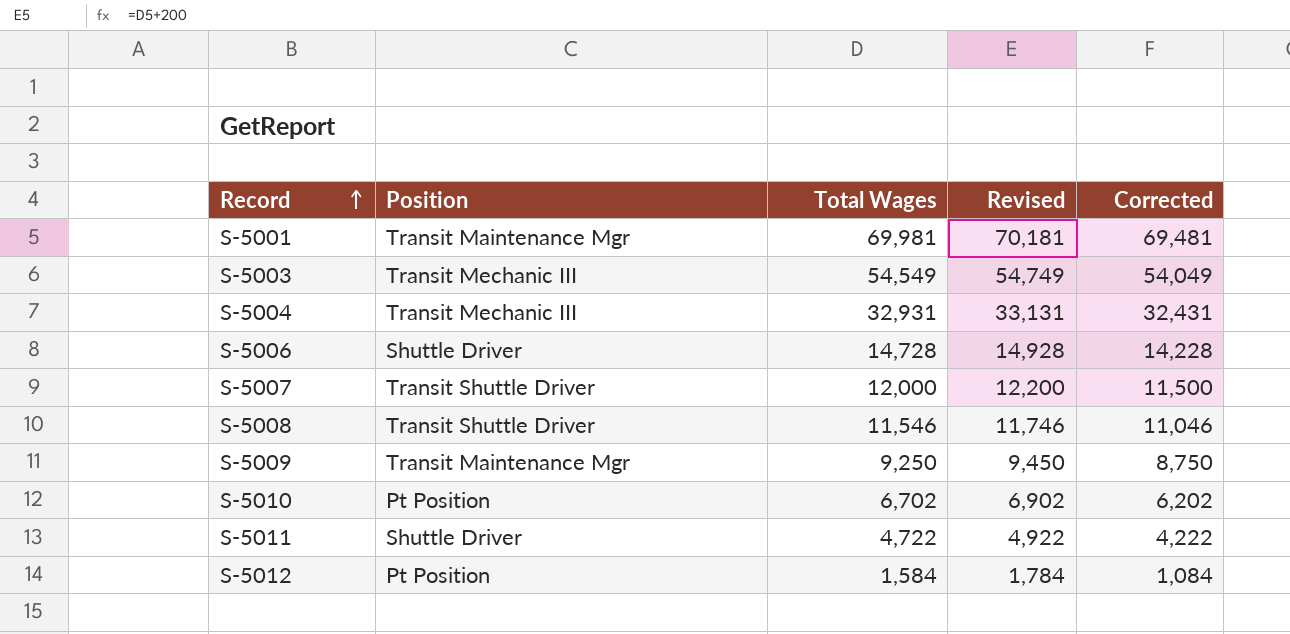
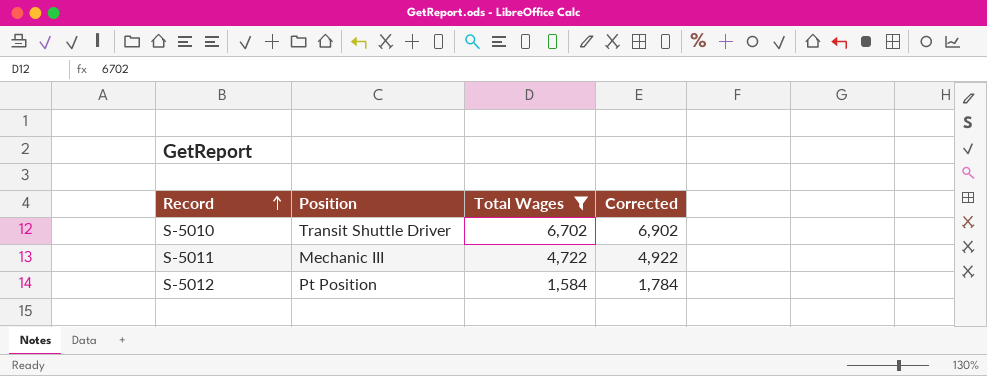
filter: none -> Total Wages <= 6,702
column Revised | formula: [Total Wages] + 200 -> none
column Corrected | formula: [Total Wages] - 500 -> [Total Wages] + 200
S-5010 | Position: Pt Position -> Transit Shuttle Driver
S-5011 | Position: Shuttle Driver -> Mechanic III

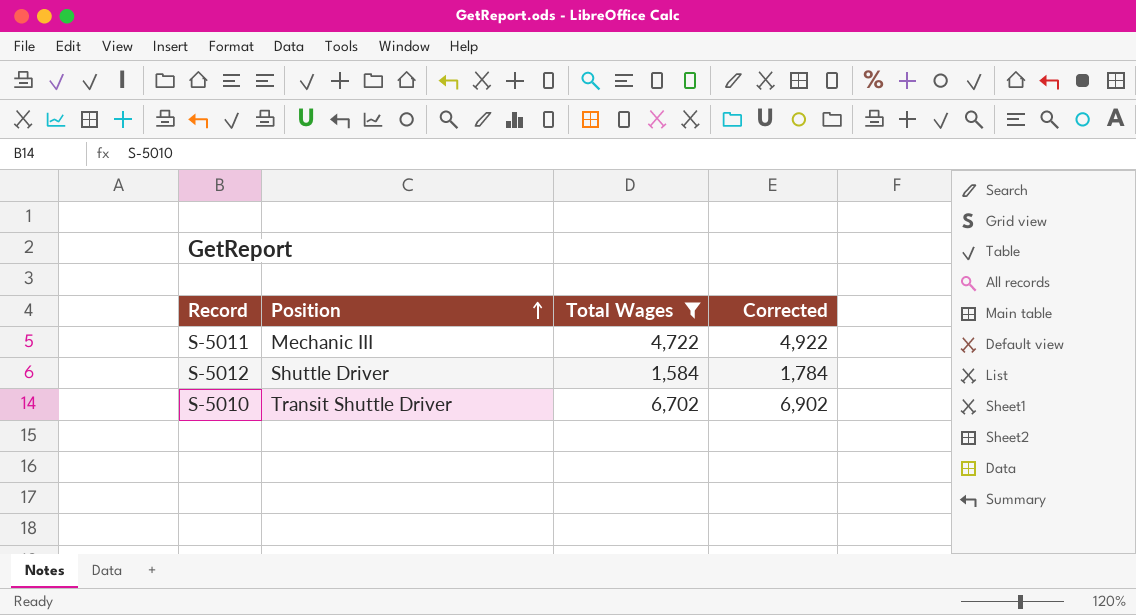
row order: Record ascending -> Position ascending
S-5012 | Position: Pt Position -> Shuttle Driver

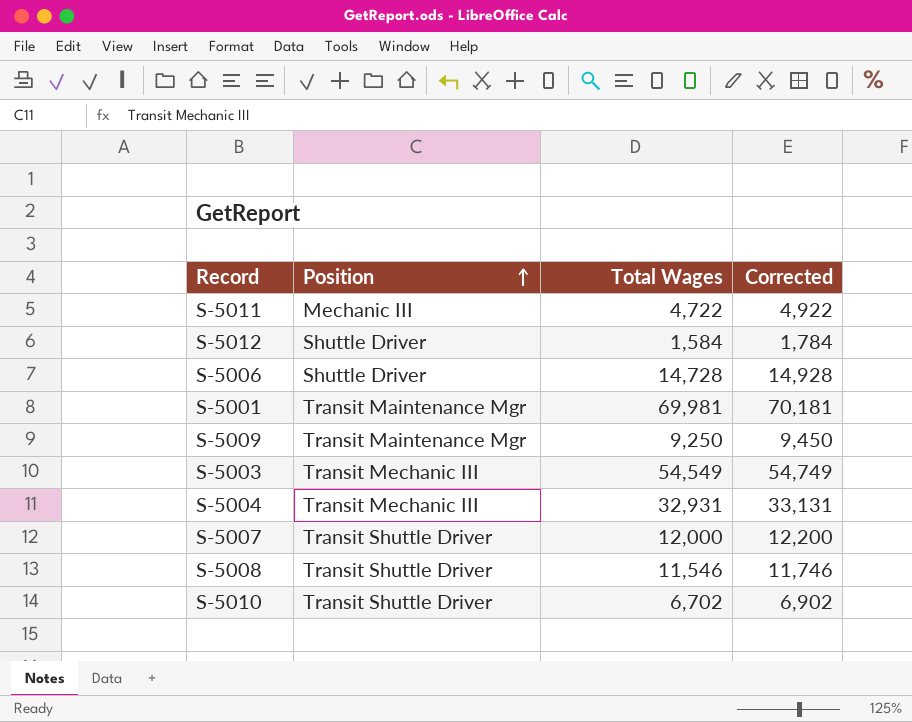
filter: Total Wages <= 6,702 -> none

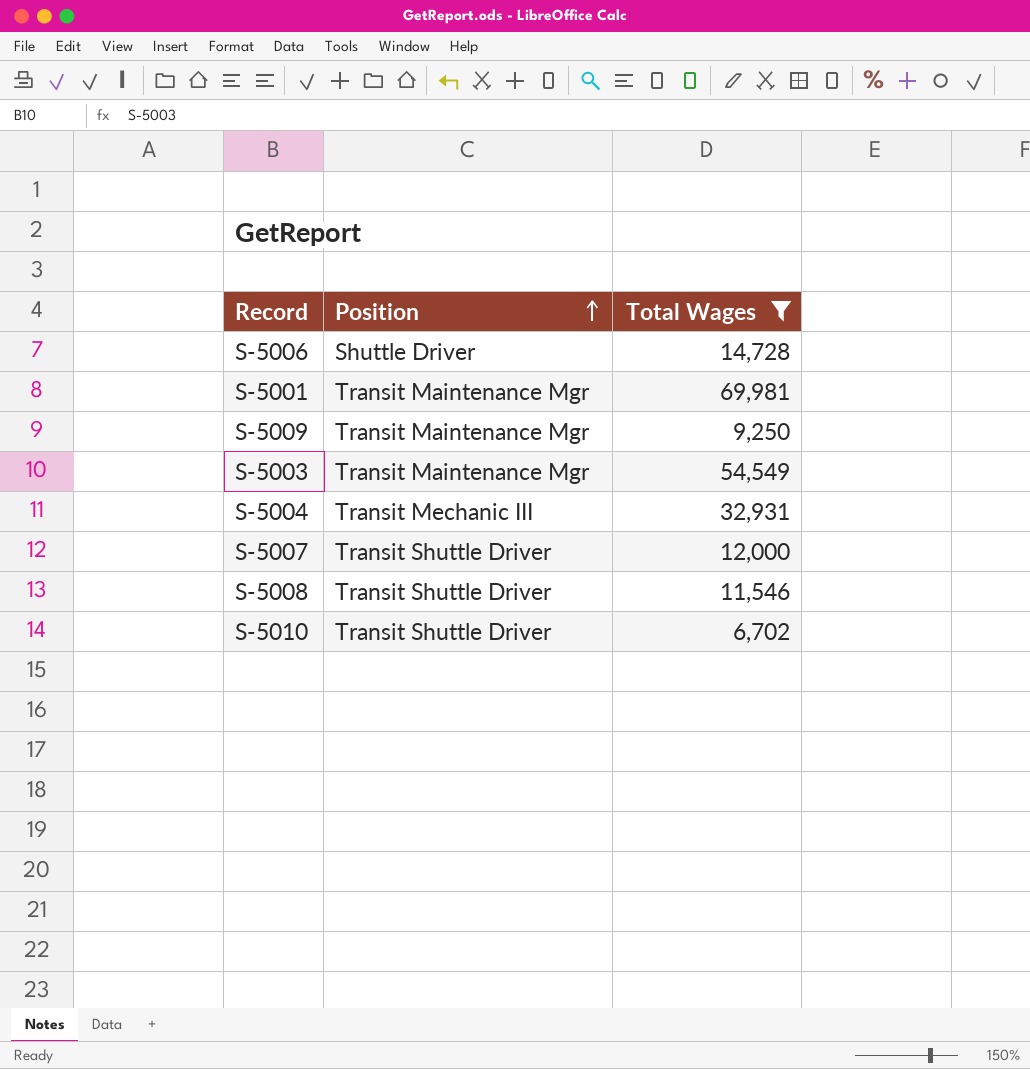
filter: none -> Total Wages >= 6,702
column Corrected | formula: [Total Wages] + 200 -> none
S-5003 | Position: Transit Mechanic III -> Transit Maintenance Mgr

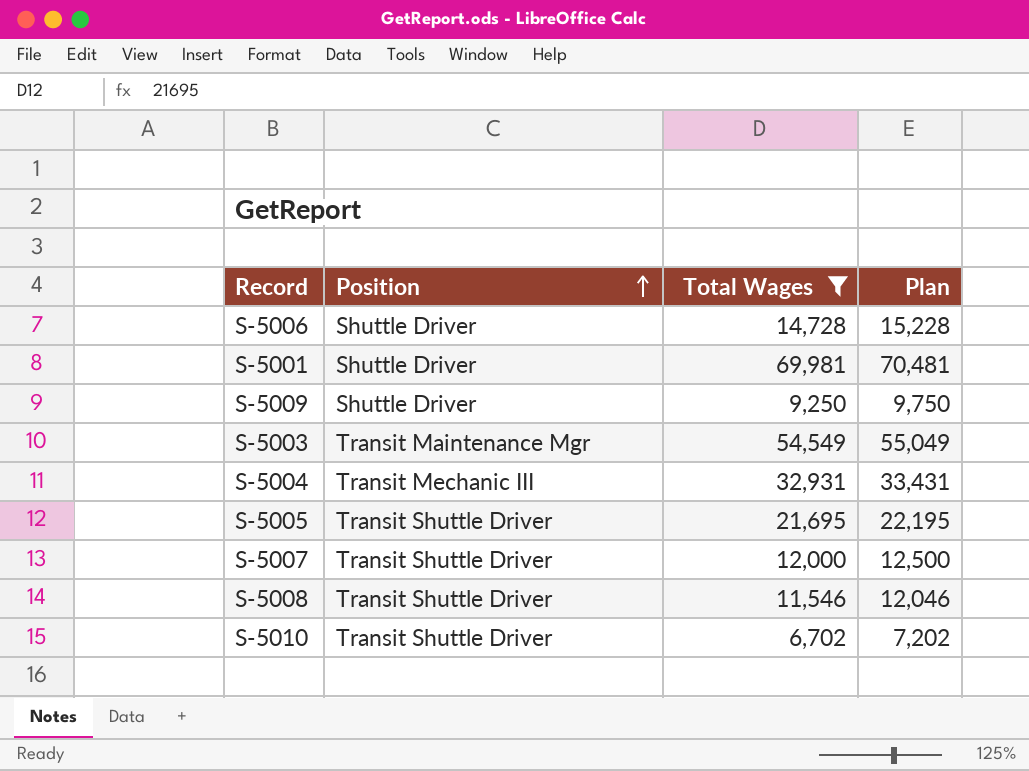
column Plan | formula: none -> [Total Wages] + 500
S-5001 | Position: Transit Maintenance Mgr -> Shuttle Driver
S-5009 | Position: Transit Maintenance Mgr -> Shuttle Driver
row S-5005: none -> Transit Shuttle Driver | 21,695 | 22,195

